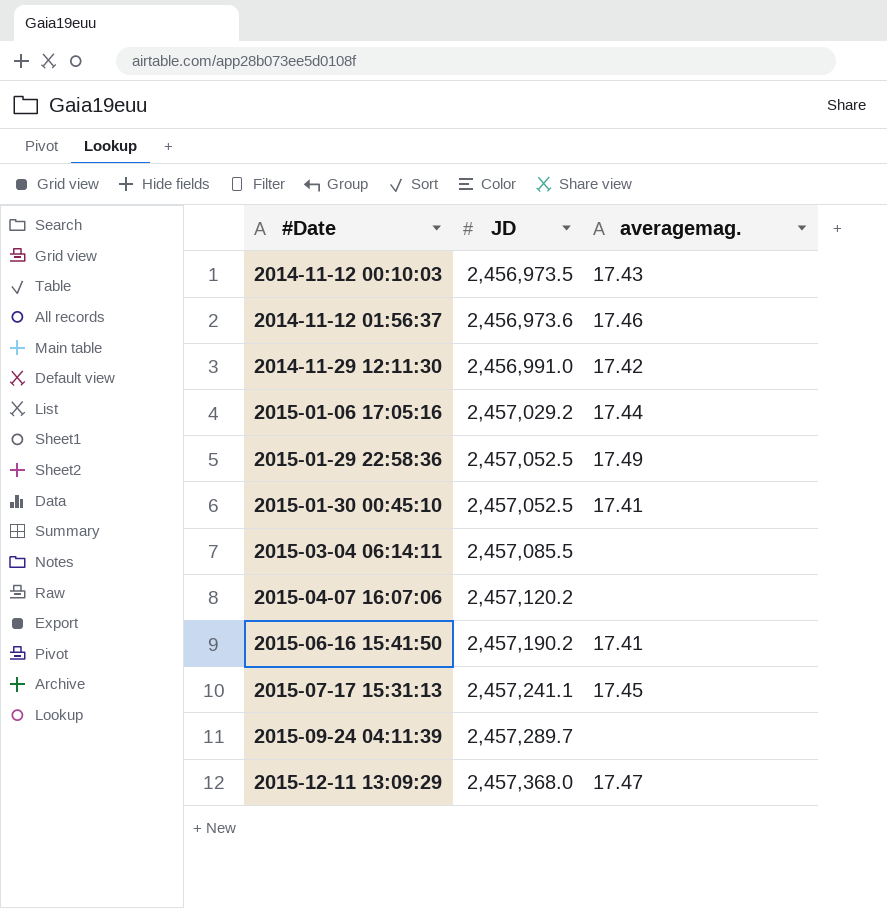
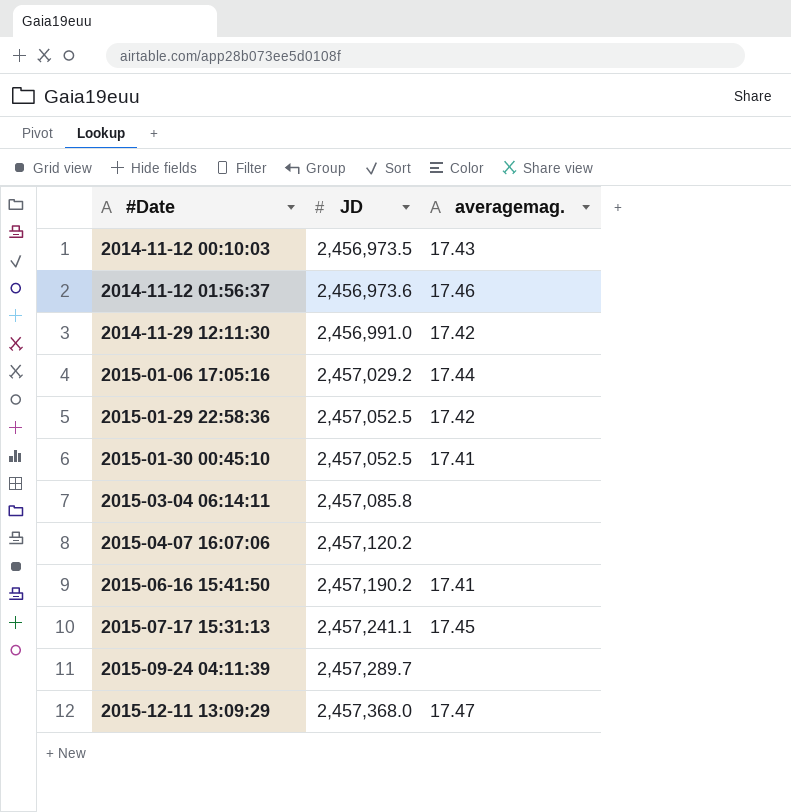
2015-01-29 22:58:36 | averagemag.: 17.49 -> 17.42
2015-03-04 06:14:11 | JD: 2,457,085.5 -> 2,457,085.8

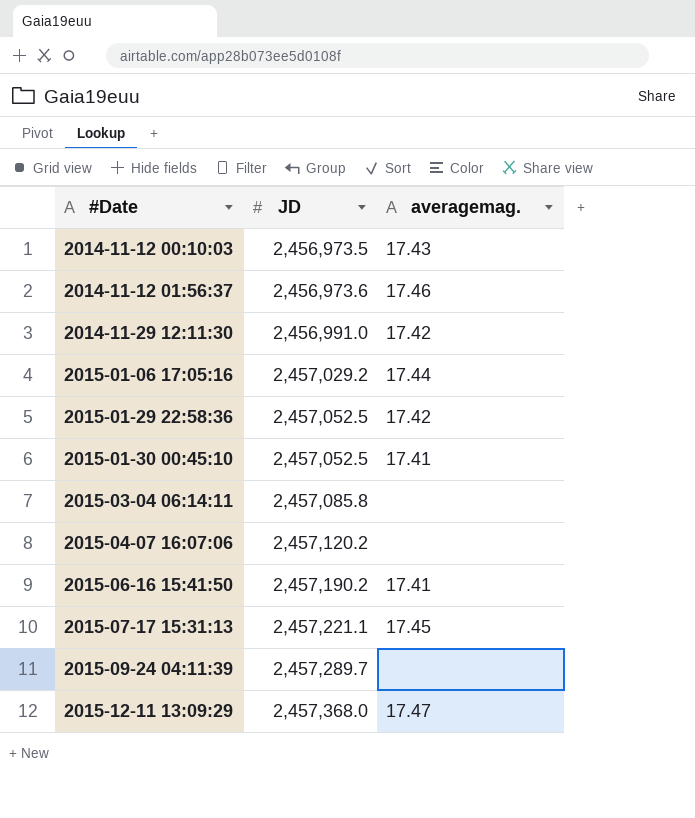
2015-07-17 15:31:13 | JD: 2,457,241.1 -> 2,457,221.1

